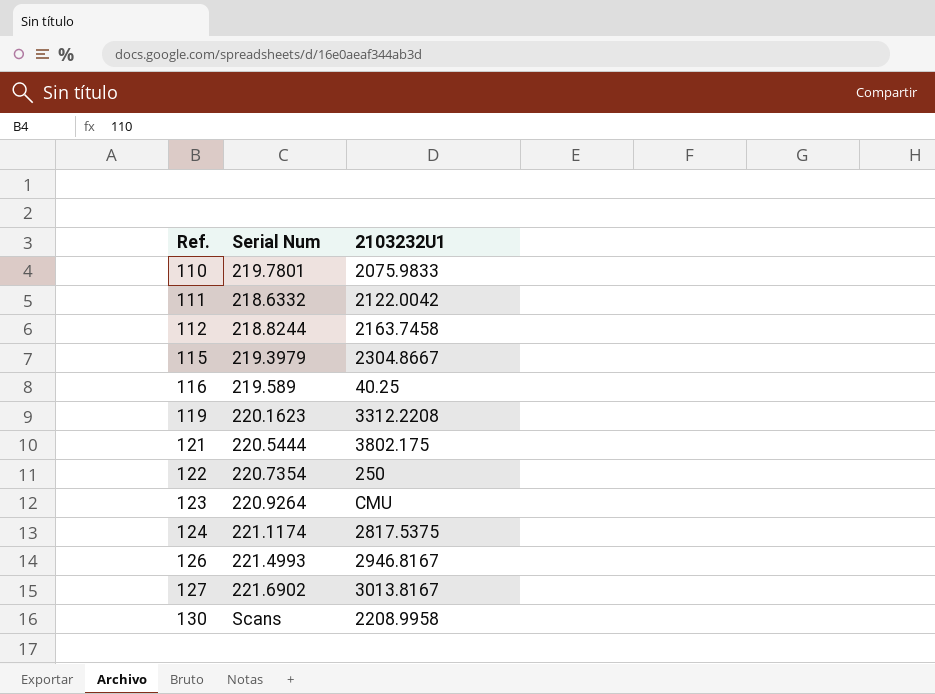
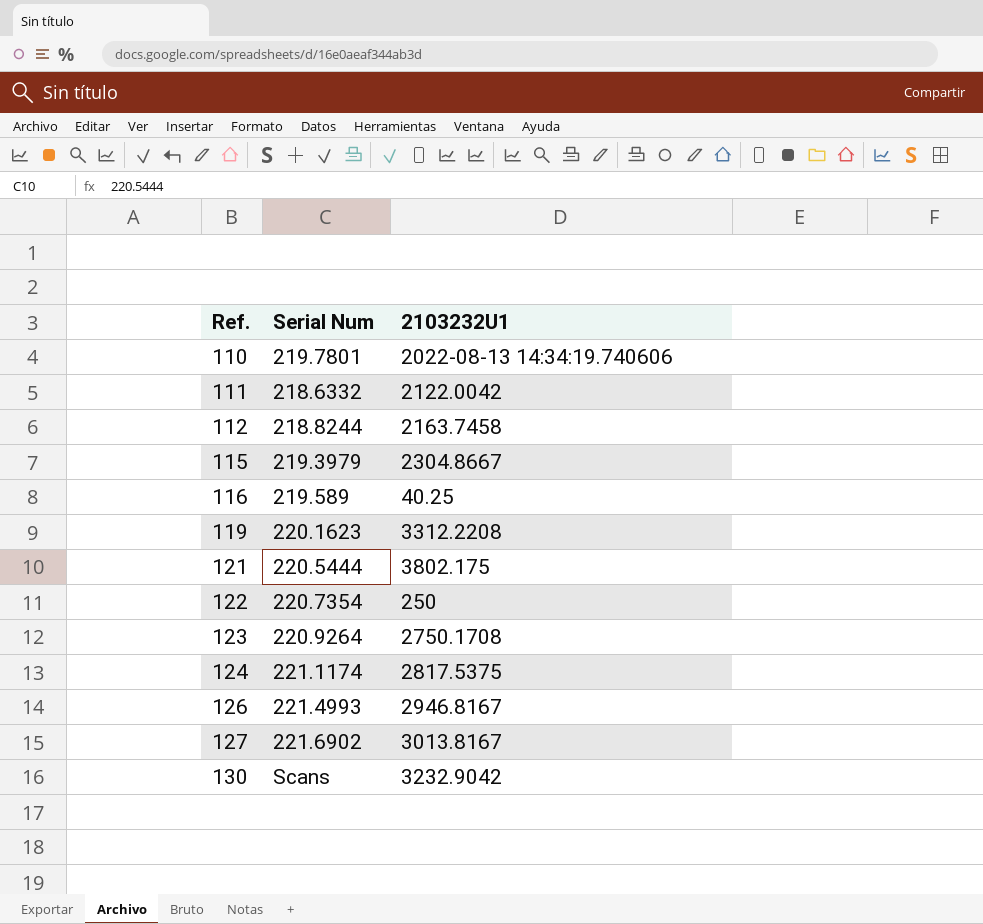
110 | 2103232U1: 2075.9833 -> 2022-08-13 14:34:19.740606
123 | 2103232U1: CMU -> 2750.1708
130 | 2103232U1: 2208.9958 -> 3232.9042

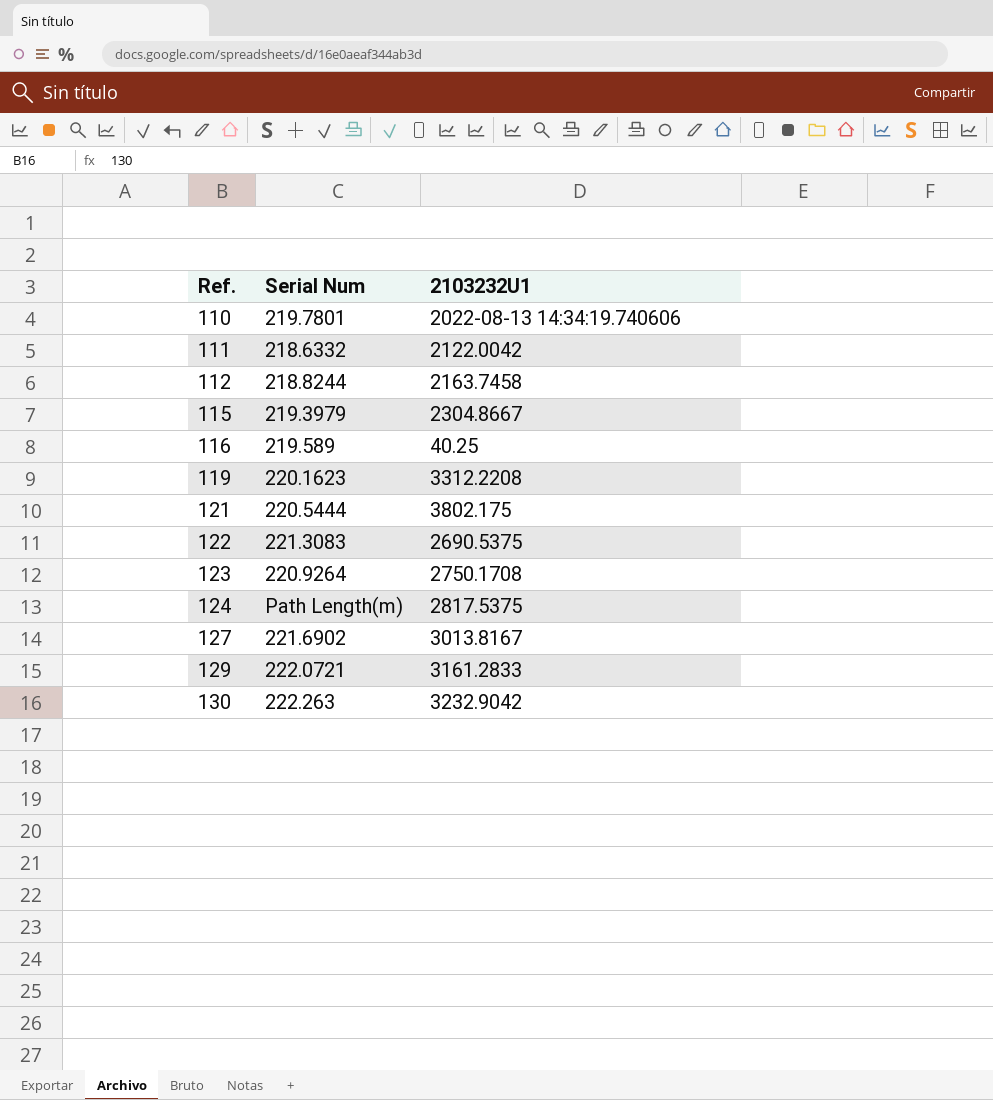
row 126: 221.4993 | 2946.8167 -> none
122 | Serial Num: 220.7354 -> 221.3083
122 | 2103232U1: 250 -> 2690.5375
124 | Serial Num: 221.1174 -> Path Length(m)
row 129: none -> 222.0721 | 3161.2833
130 | Serial Num: Scans -> 222.263

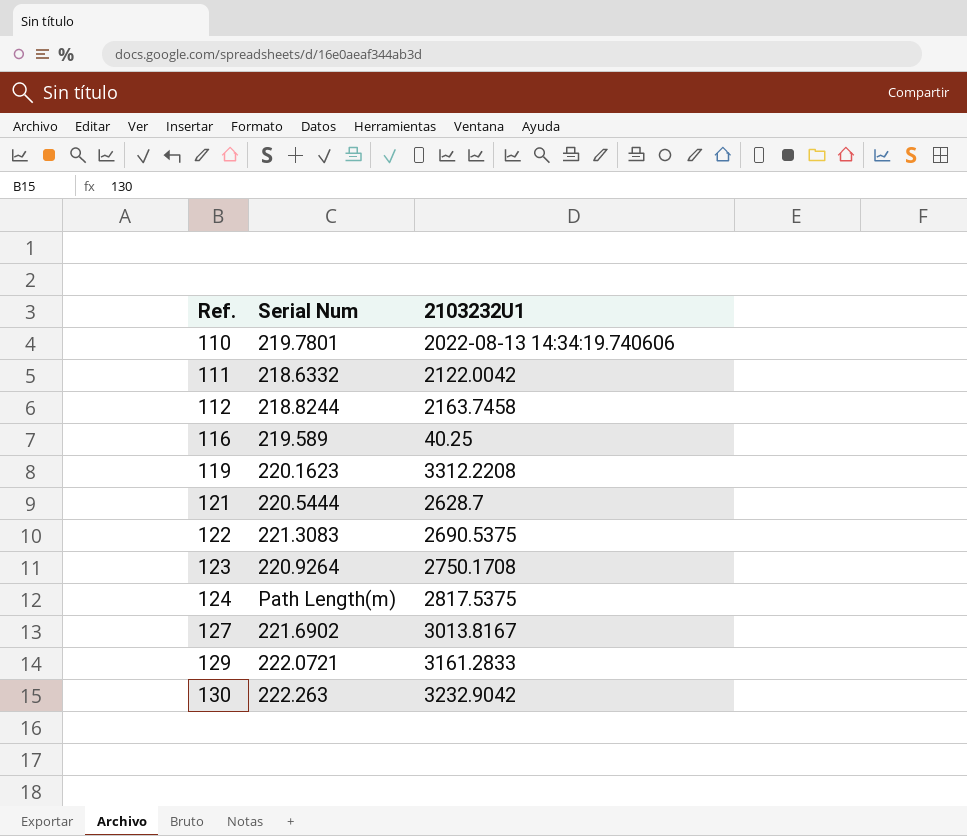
row 115: 219.3979 | 2304.8667 -> none
121 | 2103232U1: 3802.175 -> 2628.7

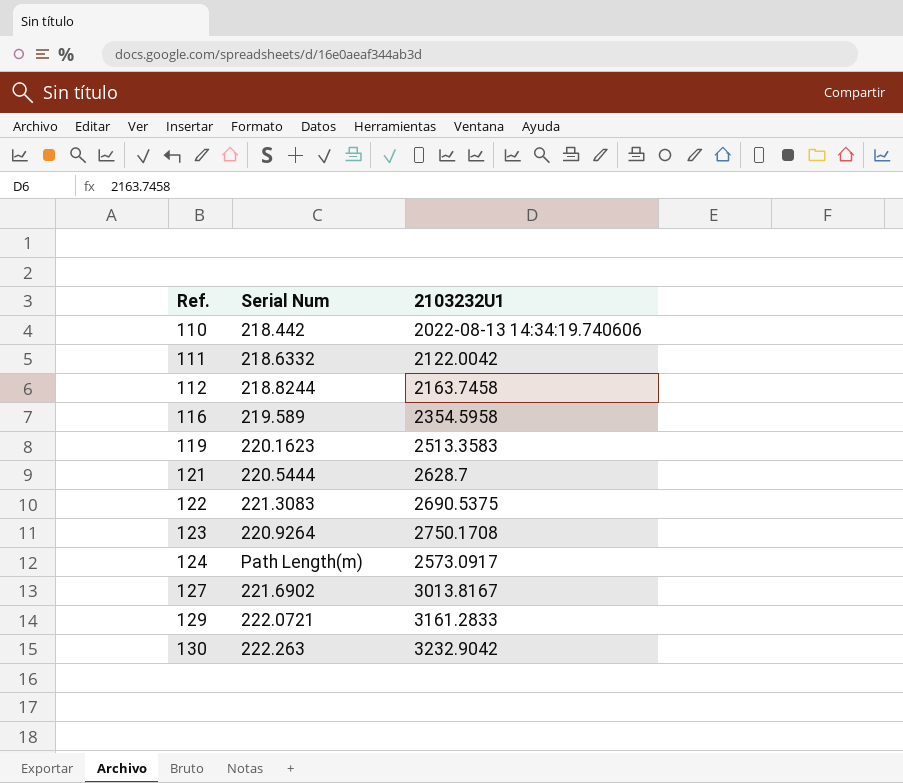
110 | Serial Num: 219.7801 -> 218.442
116 | 2103232U1: 40.25 -> 2354.5958
119 | 2103232U1: 3312.2208 -> 2513.3583
124 | 2103232U1: 2817.5375 -> 2573.0917

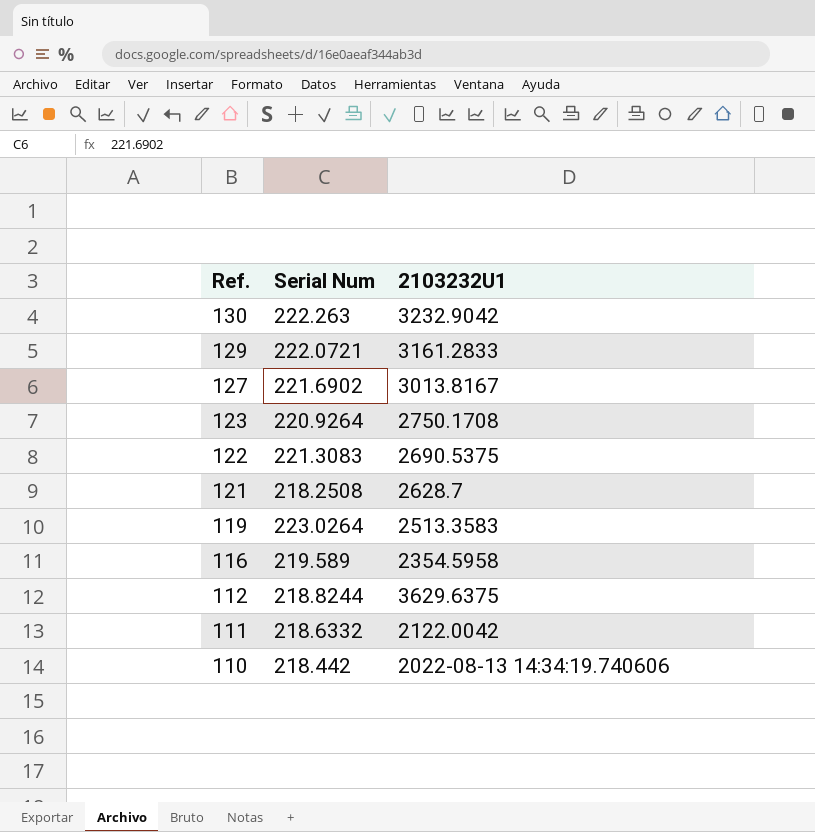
row order: Ref. ascending -> Ref. descending
row 124: Path Length(m) | 2573.0917 -> none
121 | Serial Num: 220.5444 -> 218.2508
119 | Serial Num: 220.1623 -> 223.0264
112 | 2103232U1: 2163.7458 -> 3629.6375

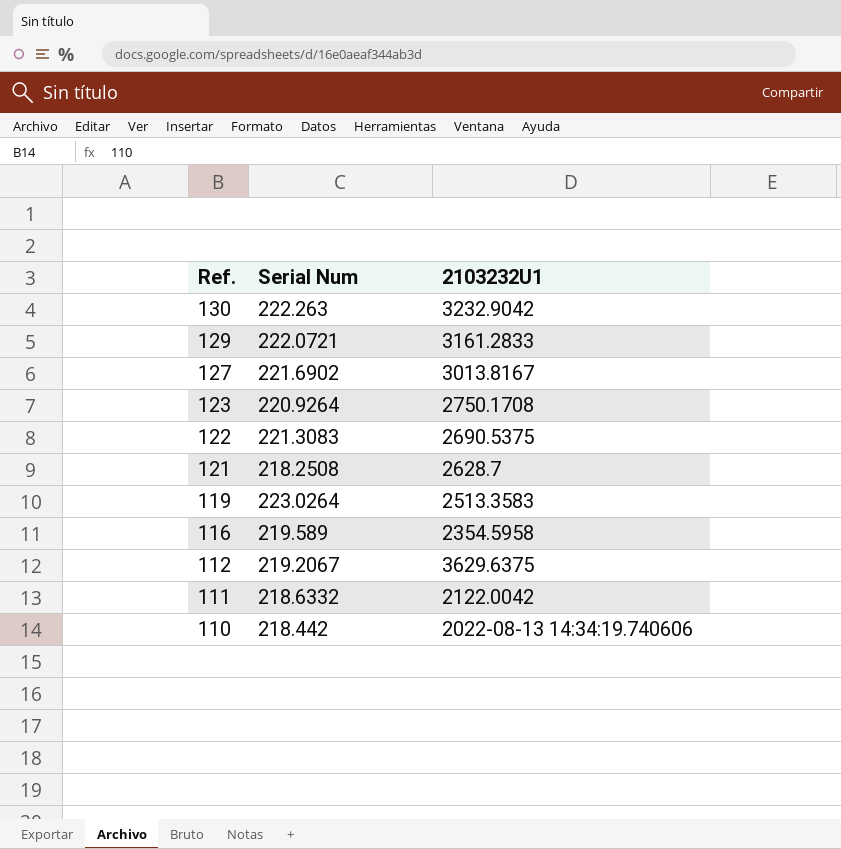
112 | Serial Num: 218.8244 -> 219.2067

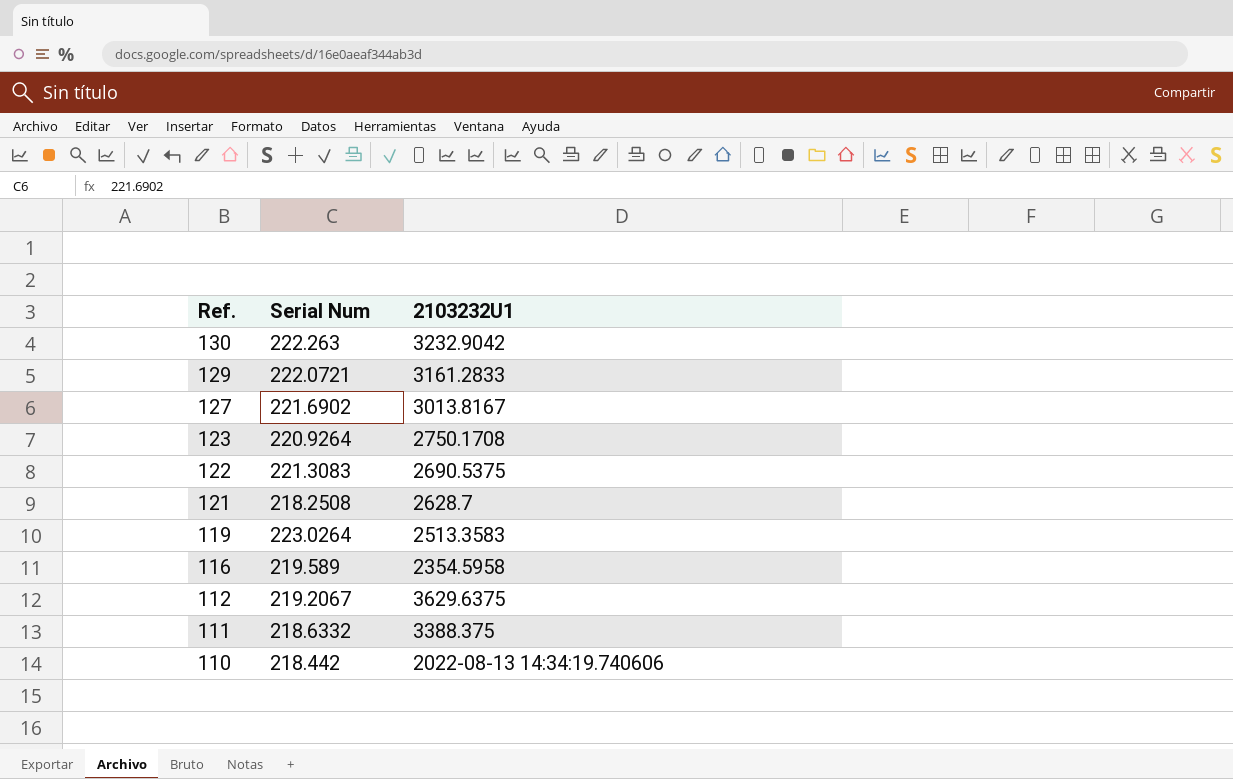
111 | 2103232U1: 2122.0042 -> 3388.375

